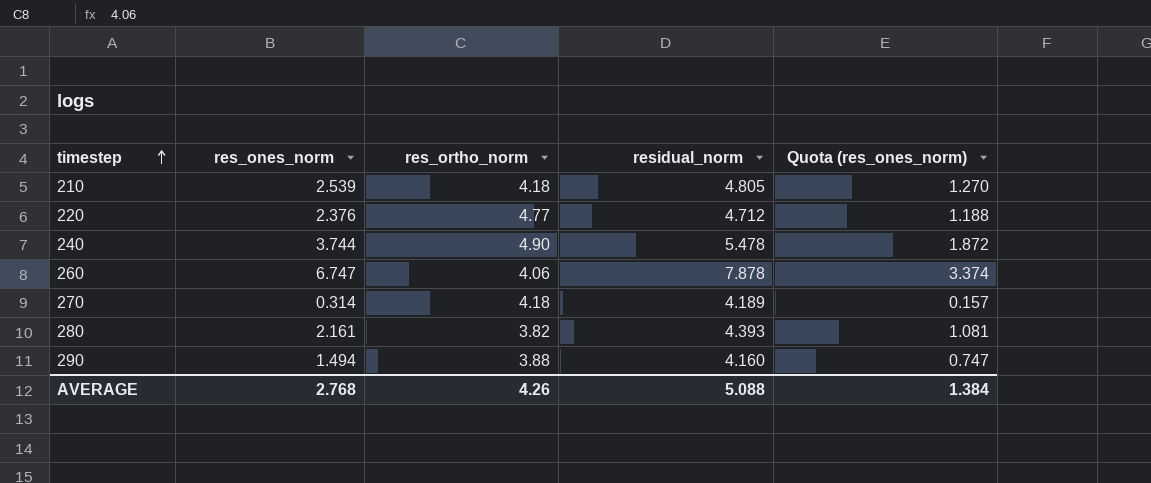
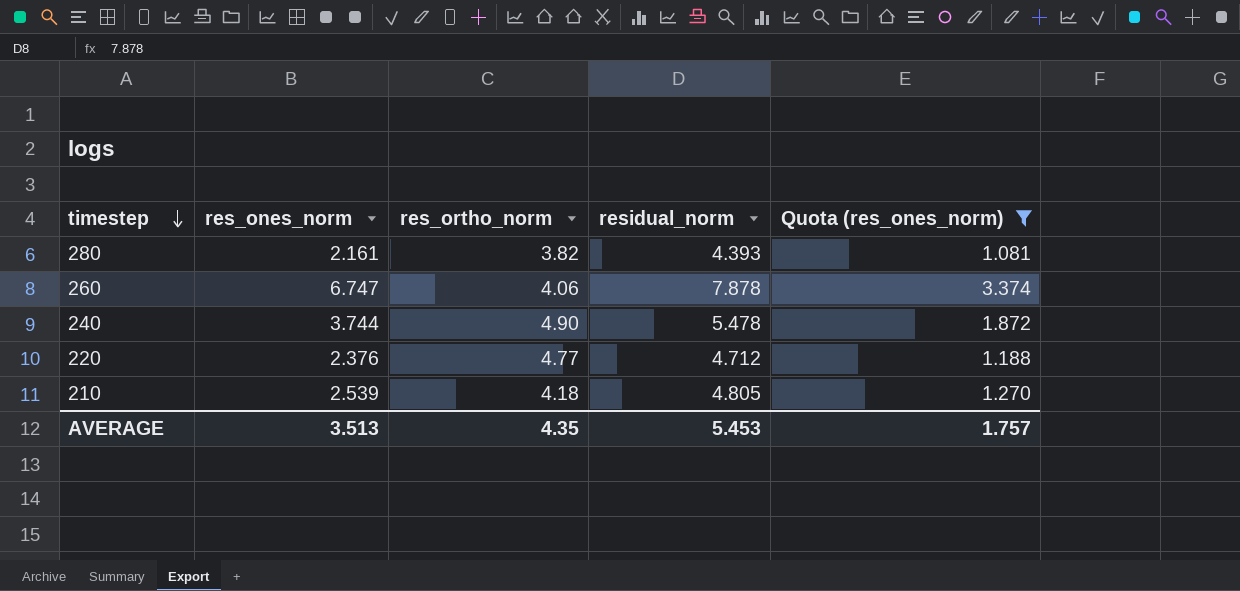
filter: none -> Quota (res_ones_norm) >= 1.081
row order: timestep ascending -> timestep descending
AVERAGE | res_ones_norm: 2.768 -> 3.513
AVERAGE | res_ortho_norm: 4.26 -> 4.35
AVERAGE | residual_norm: 5.088 -> 5.453
AVERAGE | Quota (res_ones_norm): 1.384 -> 1.757

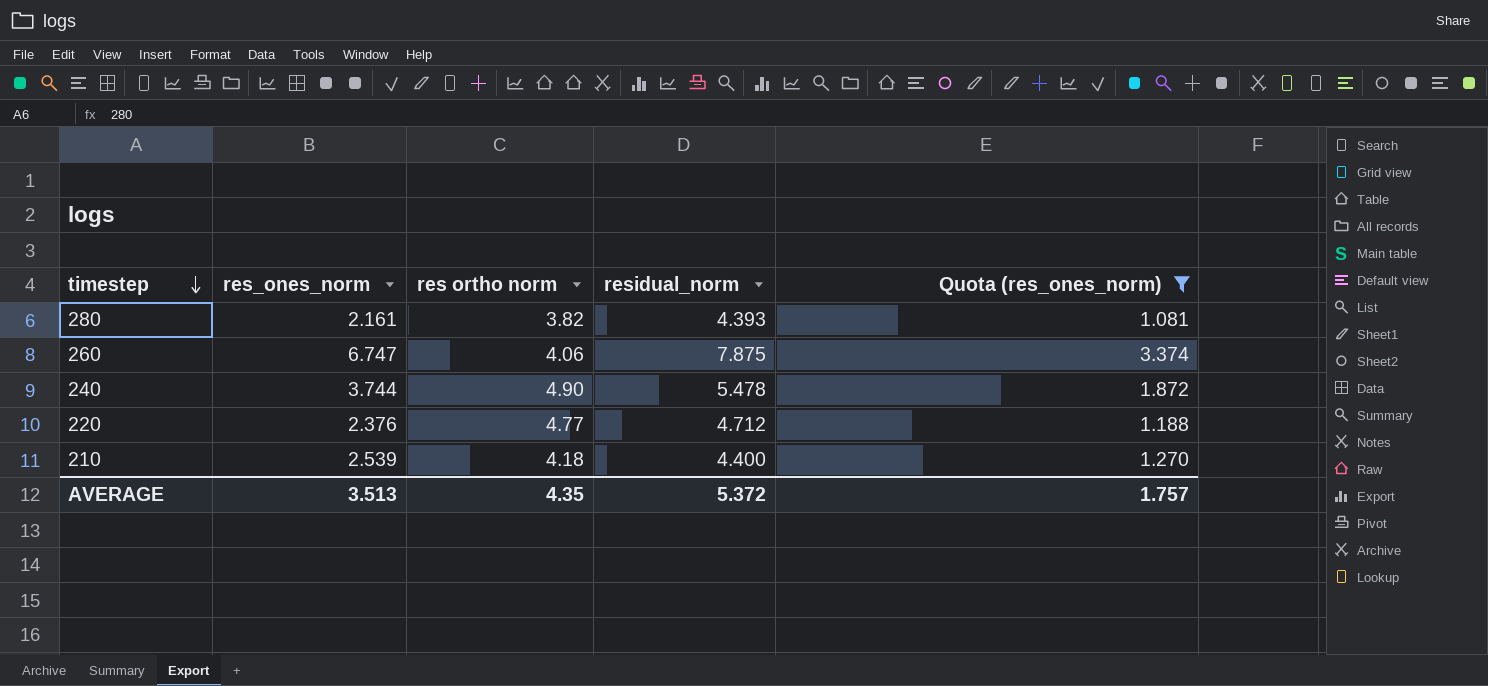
column name: res_ortho_norm -> res ortho norm
260 | residual_norm: 7.878 -> 7.875
210 | residual_norm: 4.805 -> 4.400
AVERAGE | residual_norm: 5.453 -> 5.372

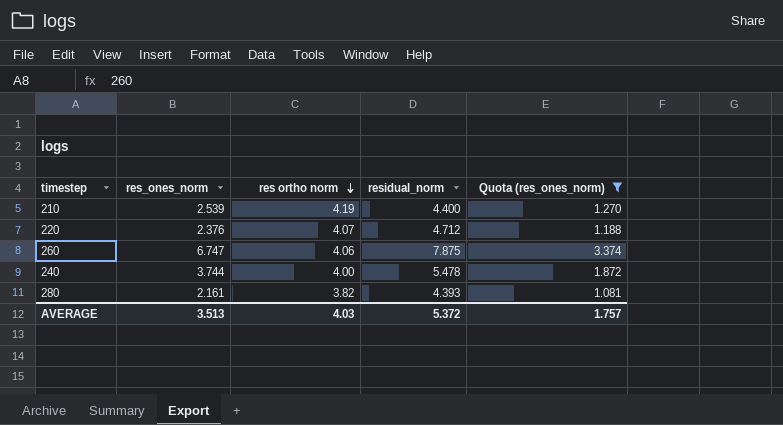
row order: timestep descending -> res ortho norm descending
210 | res ortho norm: 4.18 -> 4.19
220 | res ortho norm: 4.77 -> 4.07
240 | res ortho norm: 4.90 -> 4.00
AVERAGE | res ortho norm: 4.35 -> 4.03

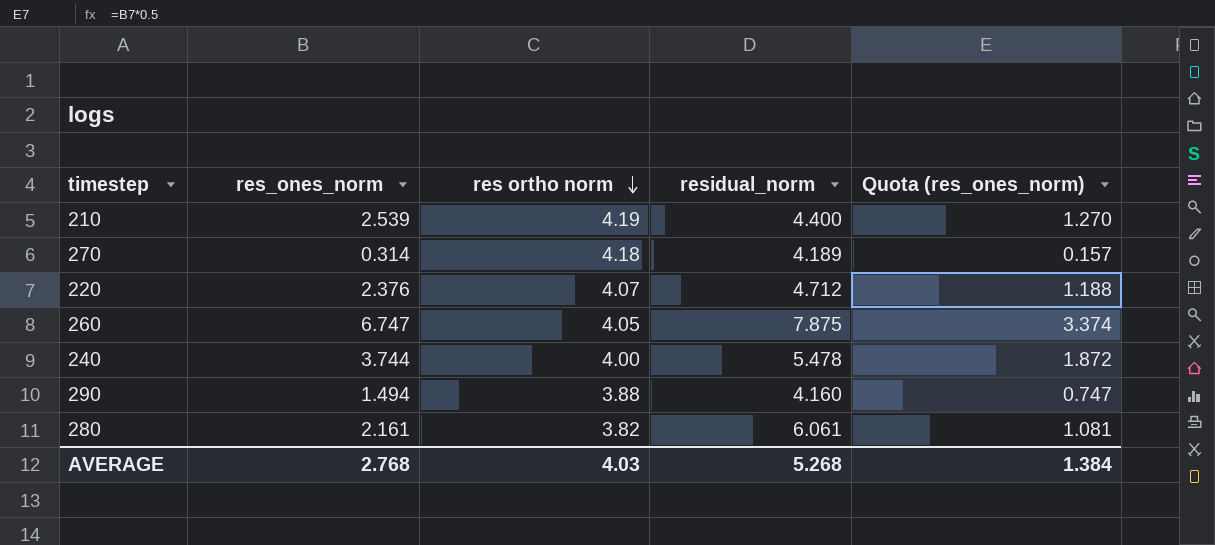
filter: Quota (res_ones_norm) >= 1.081 -> none
260 | res ortho norm: 4.06 -> 4.05
280 | residual_norm: 4.393 -> 6.061
AVERAGE | res_ones_norm: 3.513 -> 2.768
AVERAGE | residual_norm: 5.372 -> 5.268
AVERAGE | Quota (res_ones_norm): 1.757 -> 1.384

